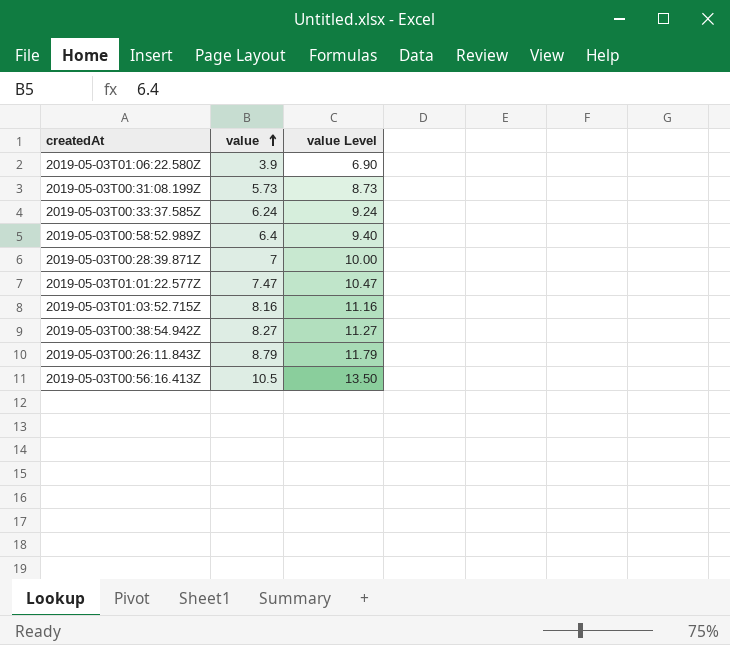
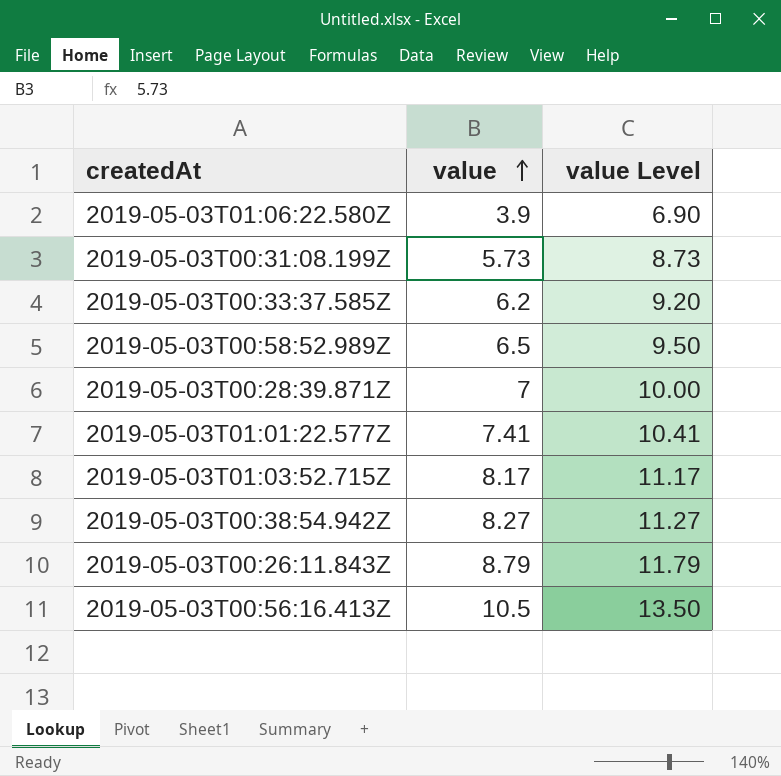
2019-05-03T00:33:37.585Z | value: 6.24 -> 6.2
2019-05-03T00:33:37.585Z | value Level: 9.24 -> 9.20
2019-05-03T00:58:52.989Z | value: 6.4 -> 6.5
2019-05-03T00:58:52.989Z | value Level: 9.40 -> 9.50
2019-05-03T01:01:22.577Z | value: 7.47 -> 7.41
2019-05-03T01:01:22.577Z | value Level: 10.47 -> 10.41
2019-05-03T01:03:52.715Z | value: 8.16 -> 8.17
2019-05-03T01:03:52.715Z | value Level: 11.16 -> 11.17

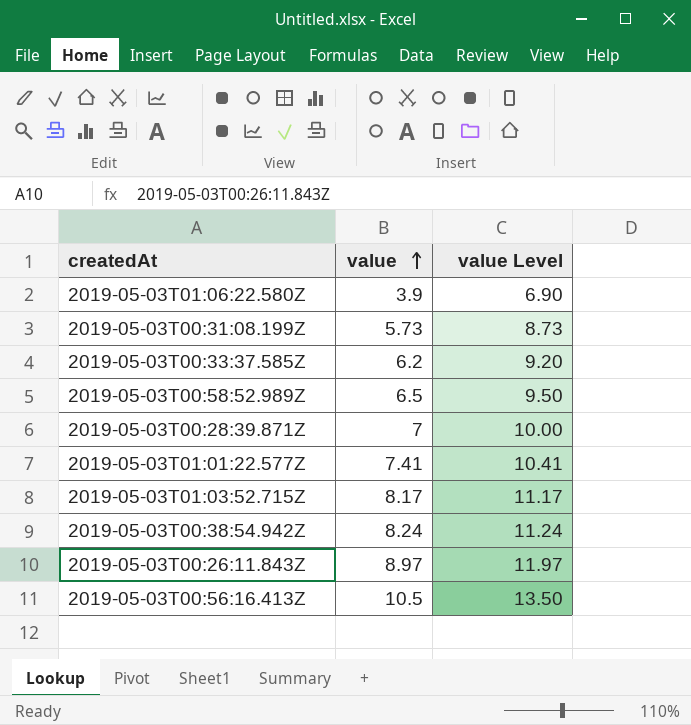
2019-05-03T00:38:54.942Z | value: 8.27 -> 8.24
2019-05-03T00:38:54.942Z | value Level: 11.27 -> 11.24
2019-05-03T00:26:11.843Z | value: 8.79 -> 8.97
2019-05-03T00:26:11.843Z | value Level: 11.79 -> 11.97

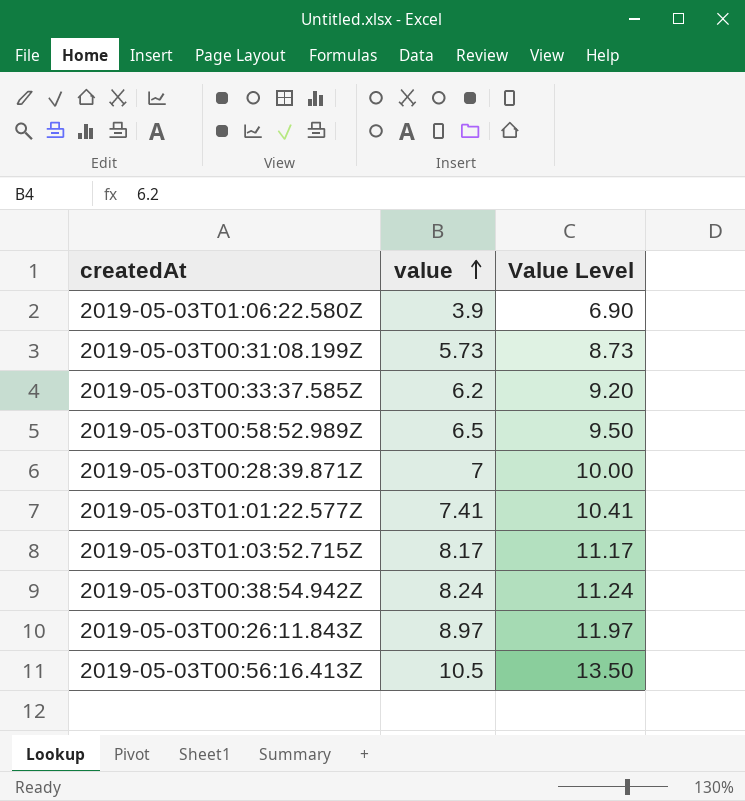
column name: value Level -> Value Level

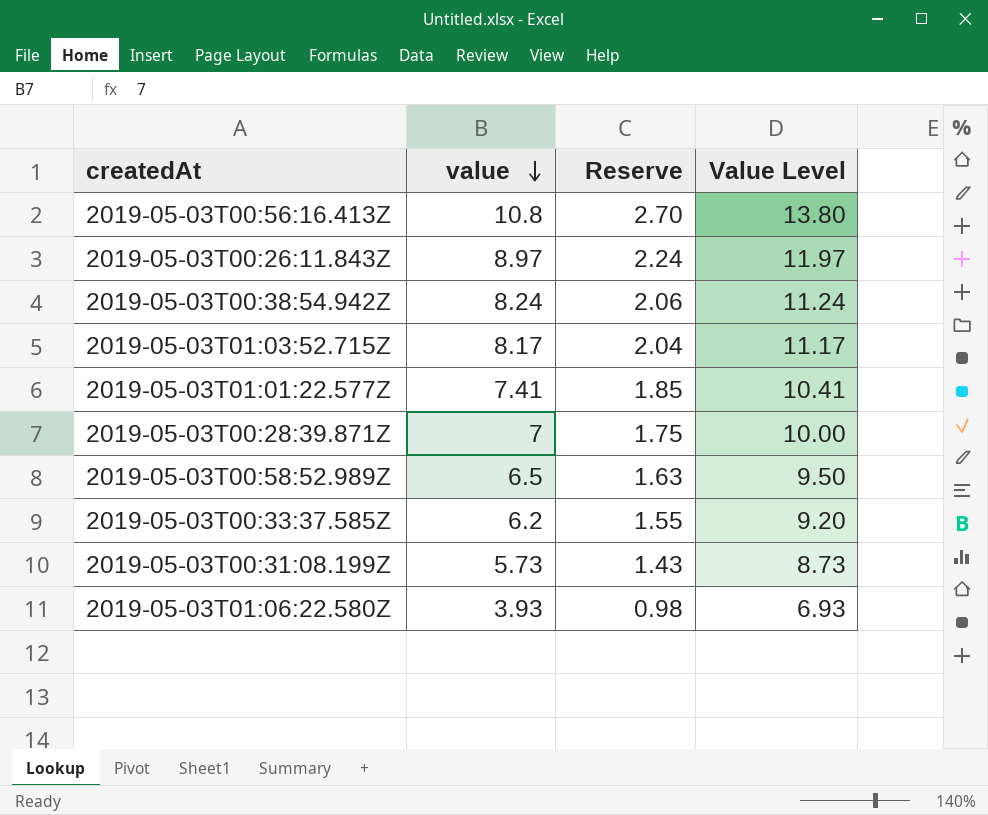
row order: value ascending -> value descending
column Reserve | formula: none -> [value] * 0.25
2019-05-03T00:56:16.413Z | value: 10.5 -> 10.8
2019-05-03T00:56:16.413Z | Value Level: 13.50 -> 13.80
2019-05-03T01:06:22.580Z | value: 3.9 -> 3.93
2019-05-03T01:06:22.580Z | Value Level: 6.90 -> 6.93

